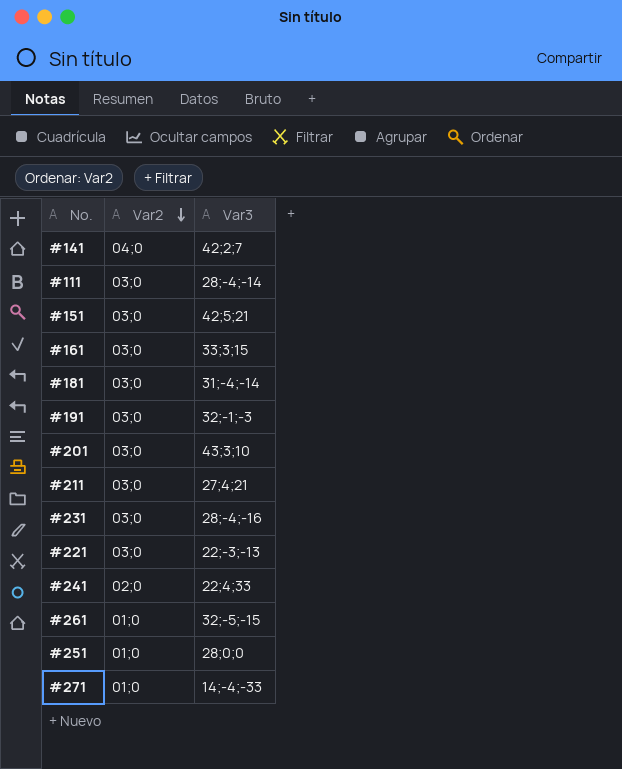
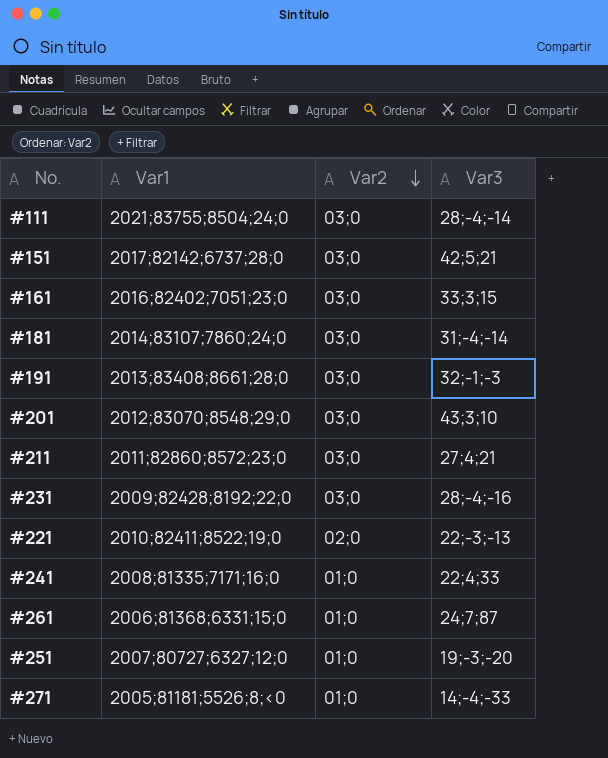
column Var1 | position: none -> 2
row #141: 04;0 | 42;2;7 -> none
#221 | Var2: 03;0 -> 02;0
#241 | Var2: 02;0 -> 01;0
#261 | Var3: 32;-5;-15 -> 24;7;87
#251 | Var3: 28;0;0 -> 19;-3;-20

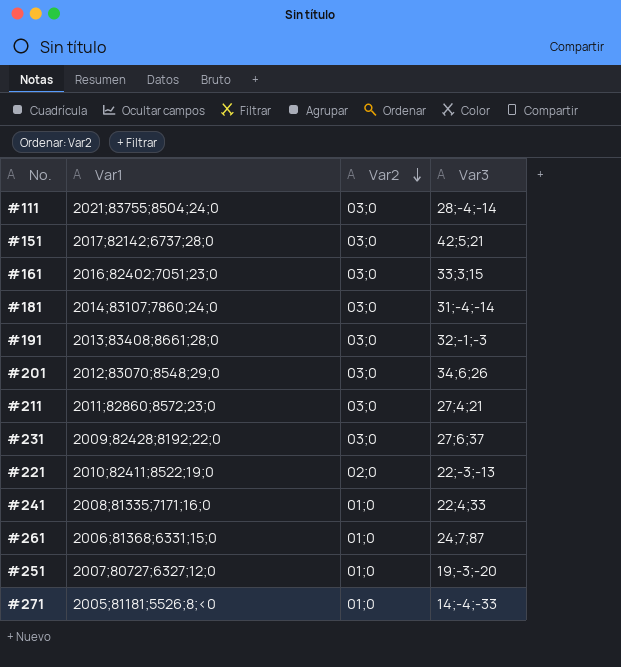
#201 | Var3: 43;3;10 -> 34;6;26
#231 | Var3: 28;-4;-16 -> 27;6;37

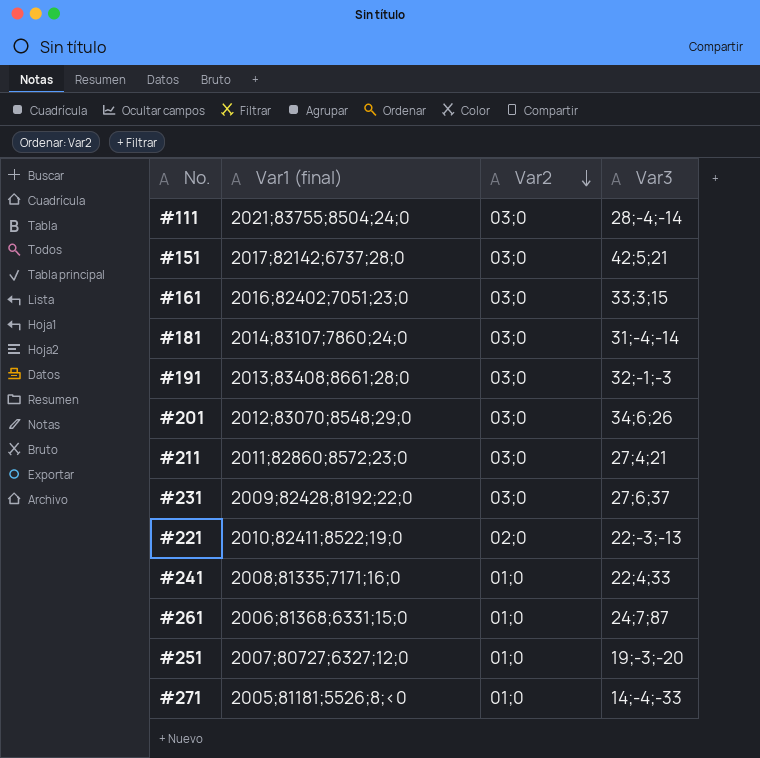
column name: Var1 -> Var1 (final)

